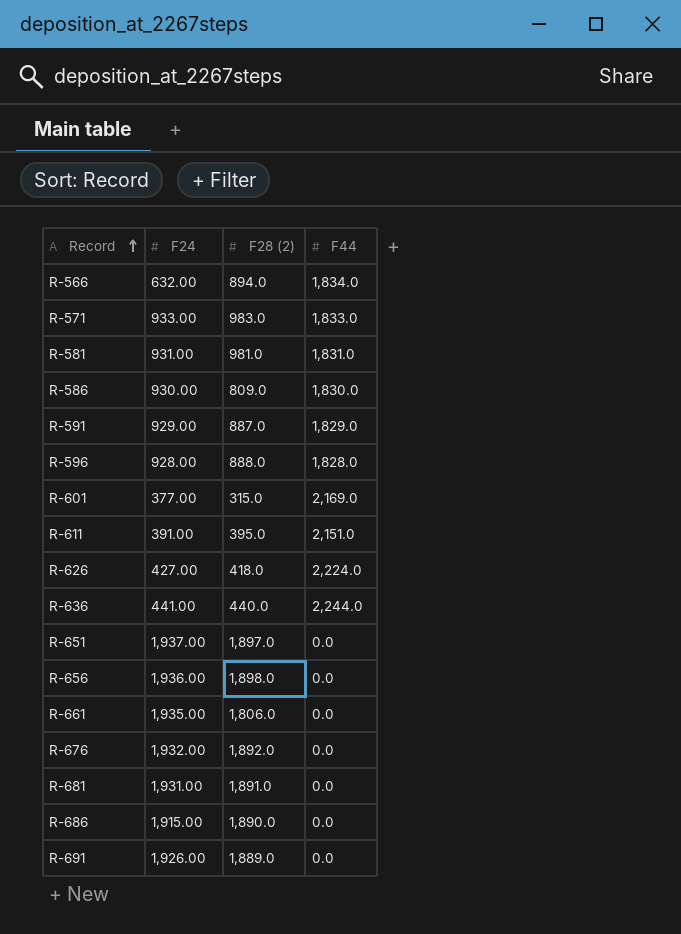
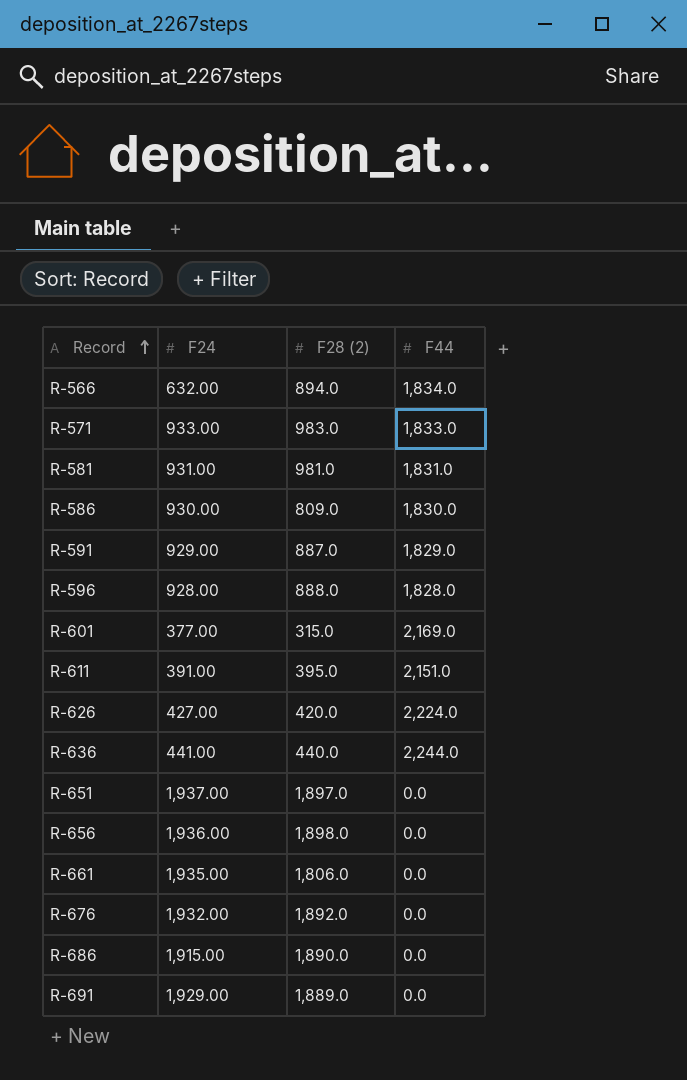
row R-681: 1,931.00 | 1,891.0 | 0.0 -> none
R-626 | F28 (2): 418.0 -> 420.0
R-691 | F24: 1,926.00 -> 1,929.00

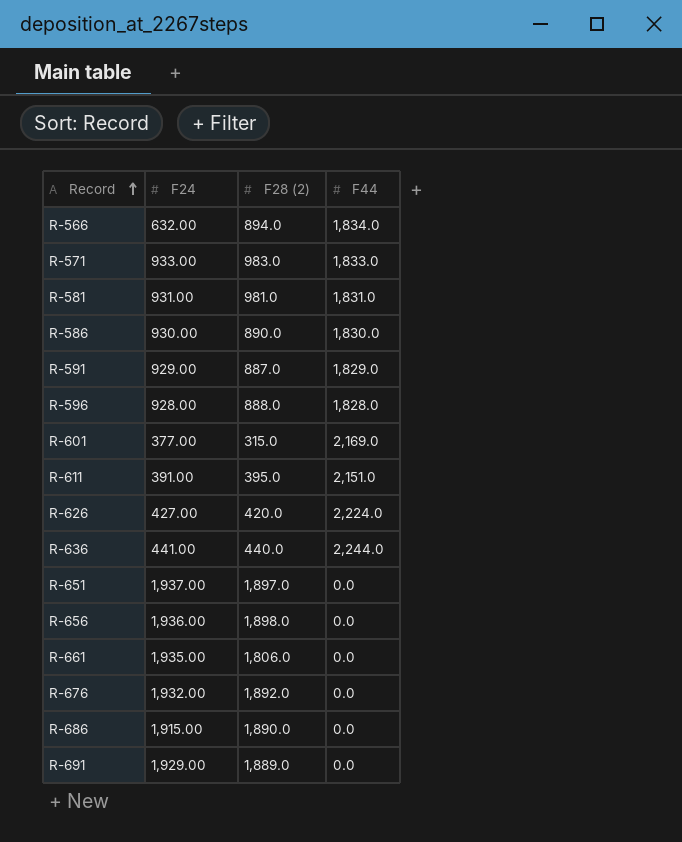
R-586 | F28 (2): 809.0 -> 890.0

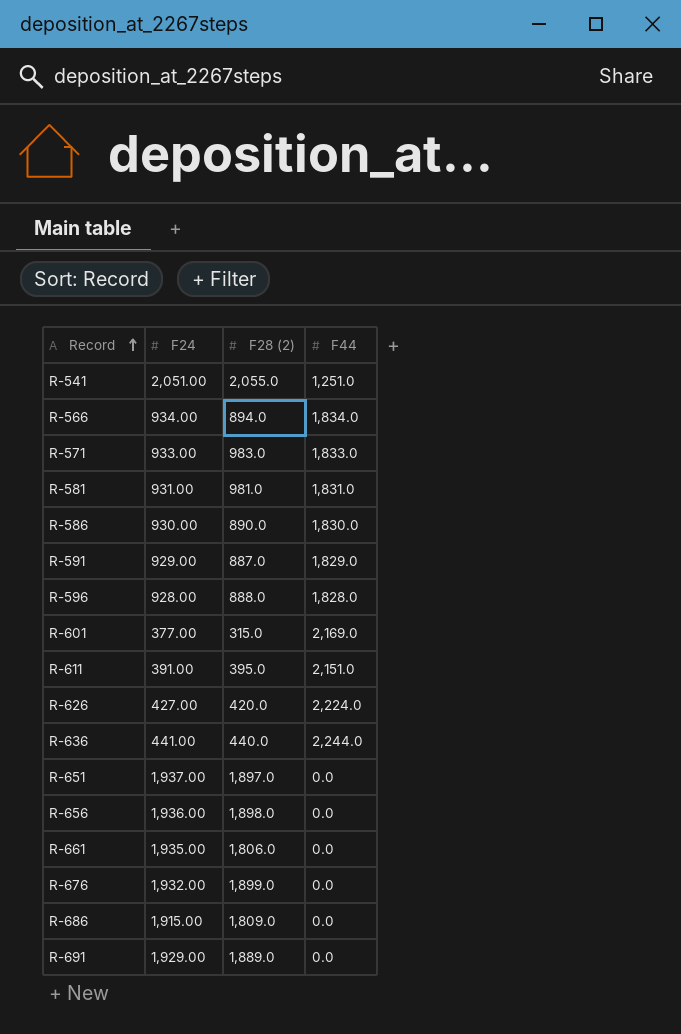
row R-541: none -> 2,051.00 | 2,055.0 | 1,251.0
R-566 | F24: 632.00 -> 934.00
R-676 | F28 (2): 1,892.0 -> 1,899.0
R-686 | F28 (2): 1,890.0 -> 1,809.0

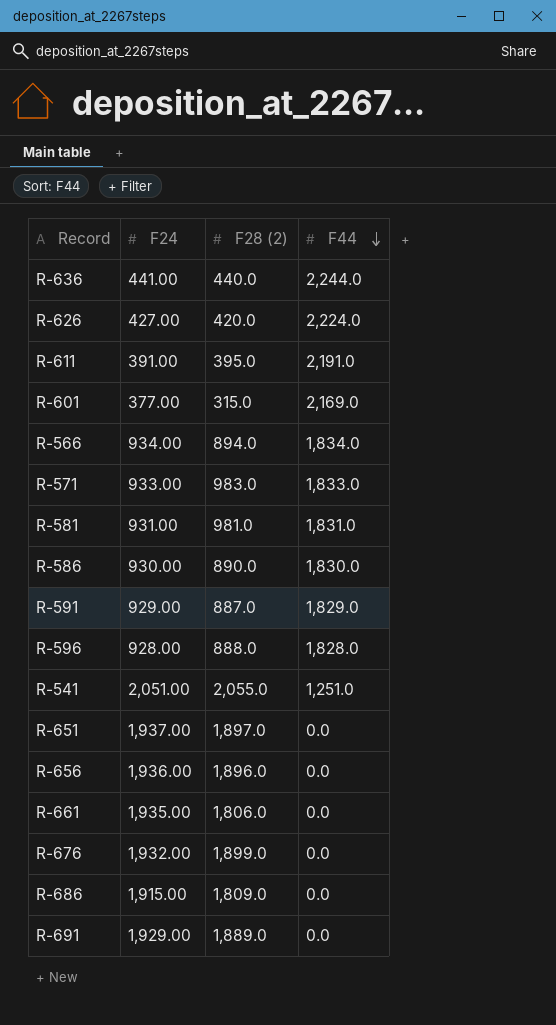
row order: Record ascending -> F44 descending
R-611 | F44: 2,151.0 -> 2,191.0
R-656 | F28 (2): 1,898.0 -> 1,896.0

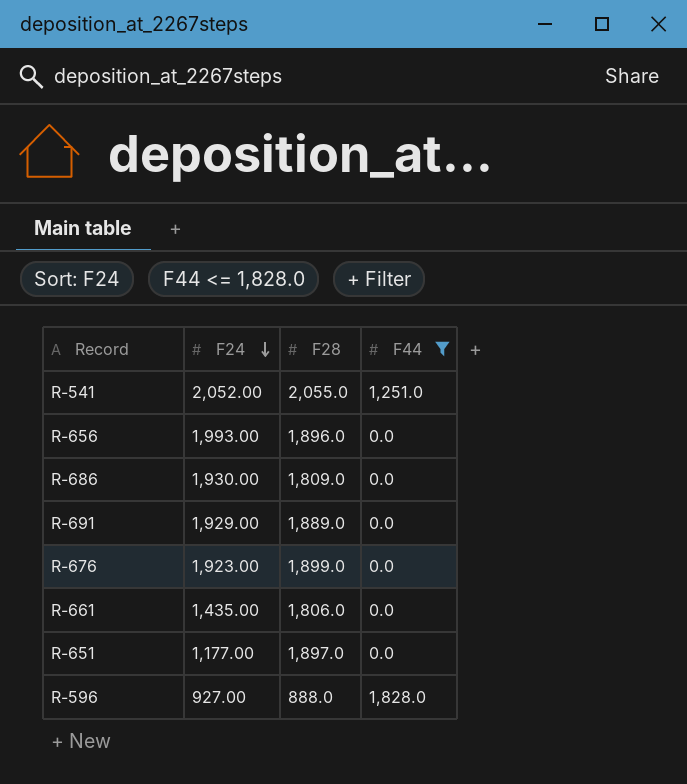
filter: none -> F44 <= 1,828.0
row order: F44 descending -> F24 descending
column name: F28 (2) -> F28
R-541 | F24: 2,051.00 -> 2,052.00
R-656 | F24: 1,936.00 -> 1,993.00
R-686 | F24: 1,915.00 -> 1,930.00
R-676 | F24: 1,932.00 -> 1,923.00
R-661 | F24: 1,935.00 -> 1,435.00
R-651 | F24: 1,937.00 -> 1,177.00
R-596 | F24: 928.00 -> 927.00

